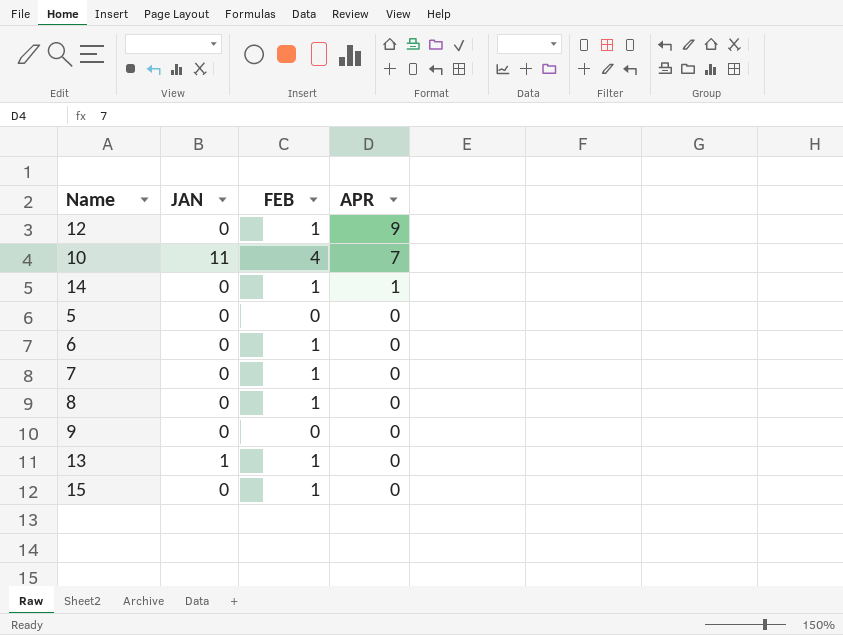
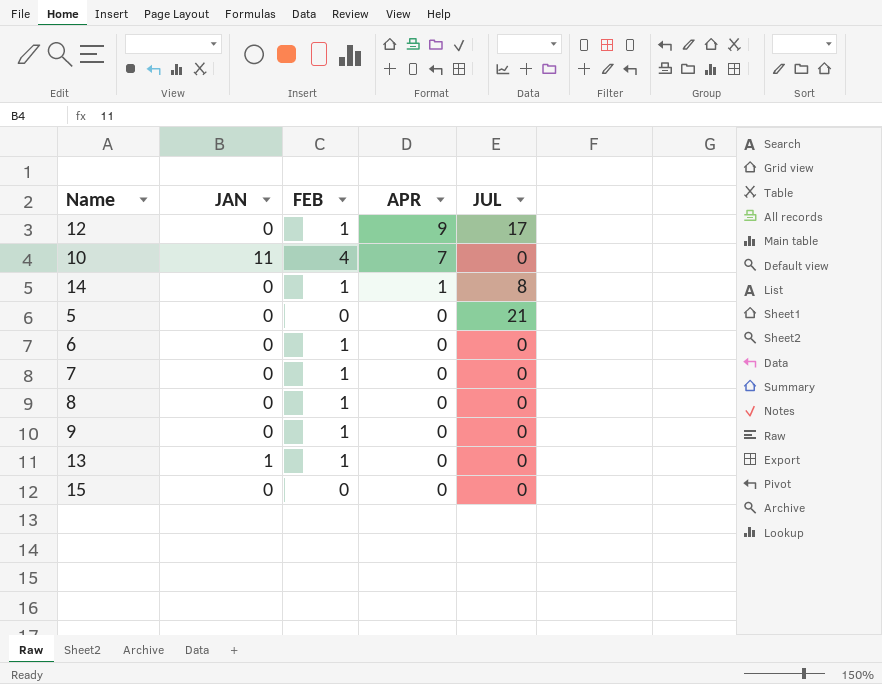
column JUL | position: none -> 5
9 | FEB: 0 -> 1
15 | FEB: 1 -> 0

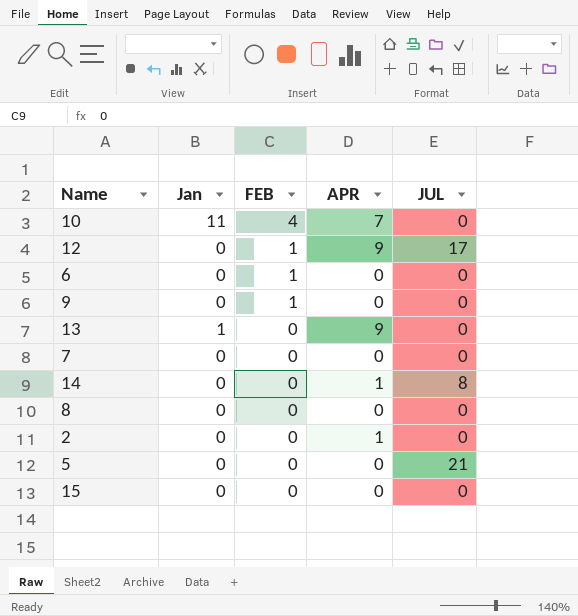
row order: APR descending -> FEB descending
column name: JAN -> Jan
13 | FEB: 1 -> 0
13 | APR: 0 -> 9
7 | FEB: 1 -> 0
14 | FEB: 1 -> 0
8 | FEB: 1 -> 0
row 2: none -> 0 | 0 | 1 | 0

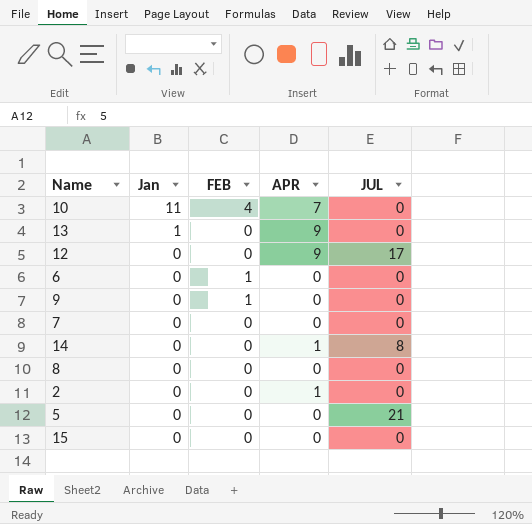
row order: FEB descending -> Jan descending
12 | FEB: 1 -> 0

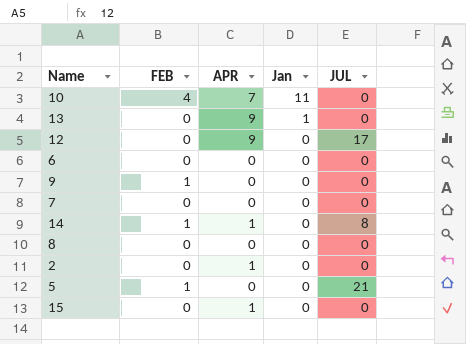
column Jan | position: 2 -> 4
6 | FEB: 1 -> 0
14 | FEB: 0 -> 1
5 | FEB: 0 -> 1
15 | APR: 0 -> 1

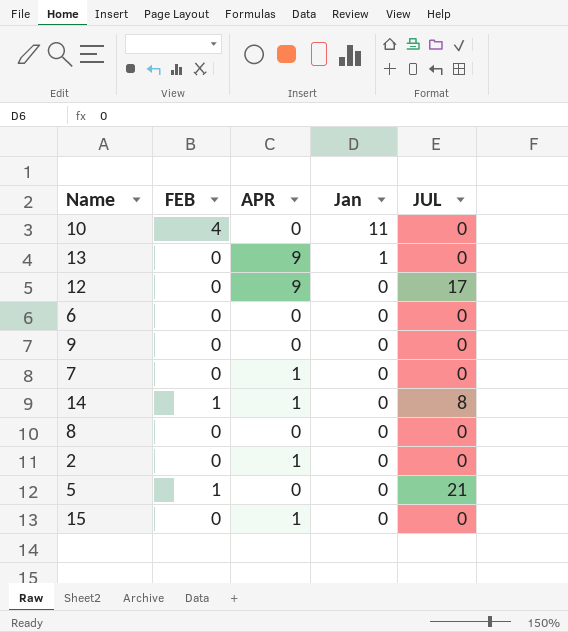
10 | APR: 7 -> 0
9 | FEB: 1 -> 0
7 | APR: 0 -> 1

